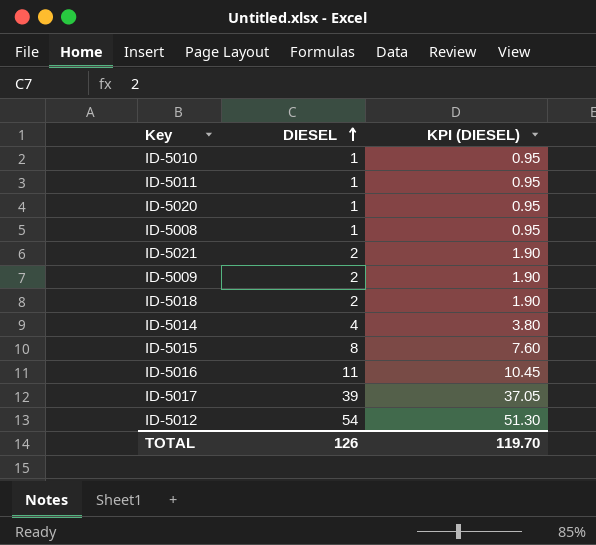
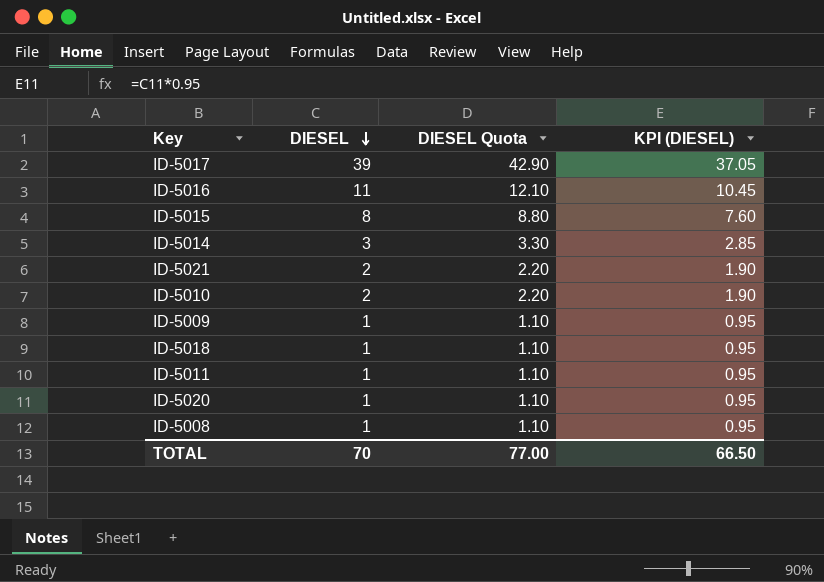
row order: DIESEL ascending -> DIESEL descending
column DIESEL Quota | formula: none -> [DIESEL] * 1.1
row ID-5012: 54 | 51.30 -> none
ID-5014 | DIESEL: 4 -> 3
ID-5014 | KPI (DIESEL): 3.80 -> 2.85
ID-5010 | DIESEL: 1 -> 2
ID-5010 | KPI (DIESEL): 0.95 -> 1.90
ID-5009 | DIESEL: 2 -> 1
ID-5009 | KPI (DIESEL): 1.90 -> 0.95
ID-5018 | DIESEL: 2 -> 1
ID-5018 | KPI (DIESEL): 1.90 -> 0.95
TOTAL | DIESEL: 126 -> 70
TOTAL | KPI (DIESEL): 119.70 -> 66.50

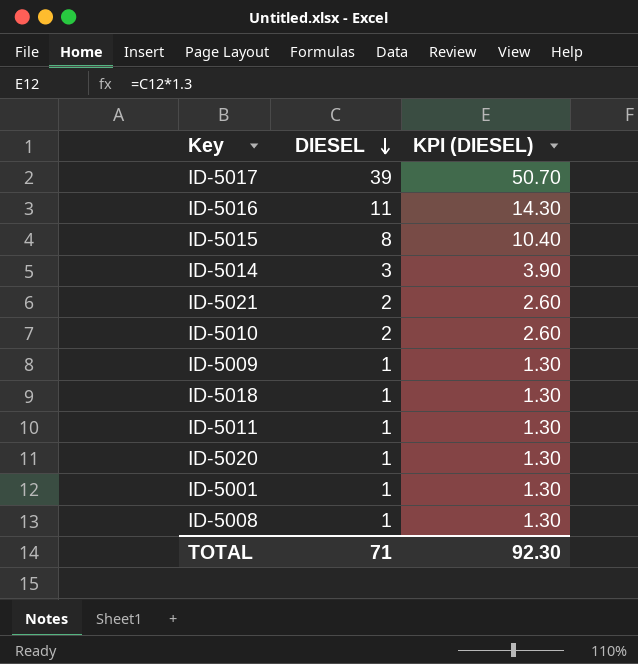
column DIESEL Quota | formula: [DIESEL] * 1.1 -> none
column KPI (DIESEL) | formula: [DIESEL] * 0.95 -> [DIESEL] * 1.3
row ID-5001: none -> 1 | 1.30
TOTAL | DIESEL: 70 -> 71
TOTAL | KPI (DIESEL): 66.50 -> 92.30

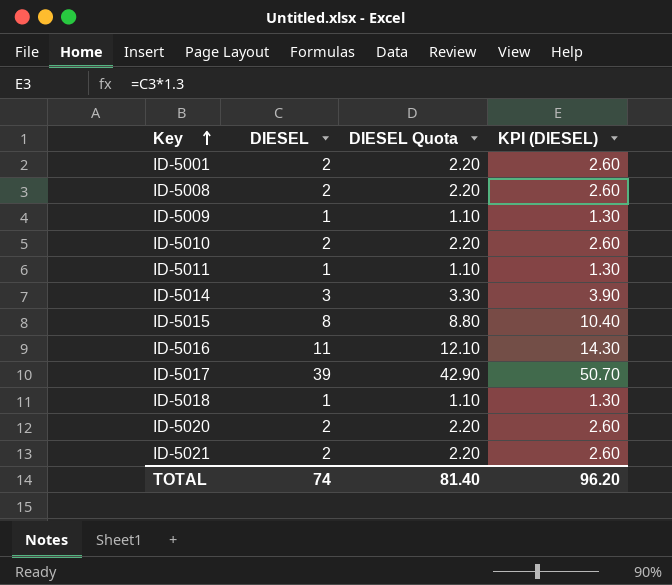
row order: DIESEL descending -> Key ascending
column DIESEL Quota | formula: none -> [DIESEL] * 1.1
ID-5001 | DIESEL: 1 -> 2
ID-5001 | KPI (DIESEL): 1.30 -> 2.60
ID-5008 | DIESEL: 1 -> 2
ID-5008 | KPI (DIESEL): 1.30 -> 2.60
ID-5020 | DIESEL: 1 -> 2
ID-5020 | KPI (DIESEL): 1.30 -> 2.60
TOTAL | DIESEL: 71 -> 74
TOTAL | KPI (DIESEL): 92.30 -> 96.20

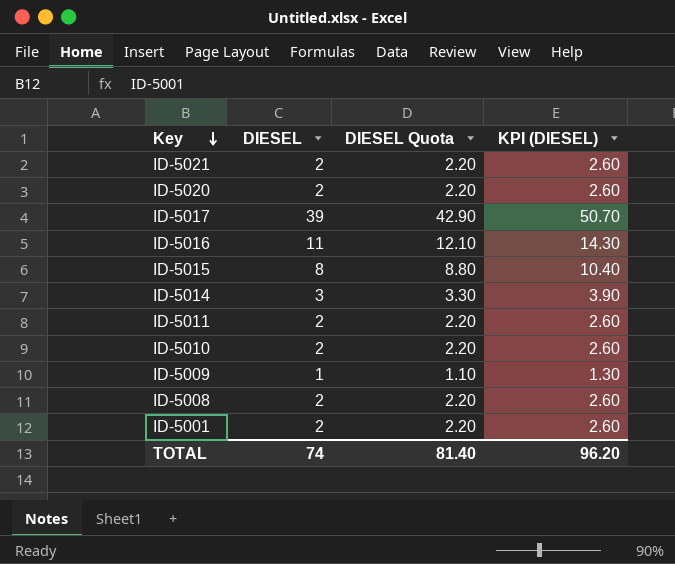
row order: Key ascending -> Key descending
row ID-5018: 1 | 1.10 | 1.30 -> none
ID-5011 | DIESEL: 1 -> 2
ID-5011 | DIESEL Quota: 1.10 -> 2.20
ID-5011 | KPI (DIESEL): 1.30 -> 2.60

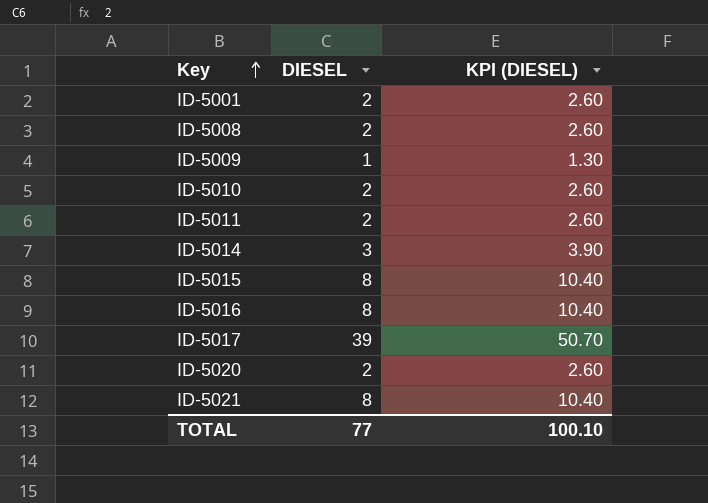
row order: Key descending -> Key ascending
column DIESEL Quota | formula: [DIESEL] * 1.1 -> none
ID-5016 | DIESEL: 11 -> 8
ID-5016 | KPI (DIESEL): 14.30 -> 10.40
ID-5021 | DIESEL: 2 -> 8
ID-5021 | KPI (DIESEL): 2.60 -> 10.40
TOTAL | DIESEL: 74 -> 77
TOTAL | KPI (DIESEL): 96.20 -> 100.10

